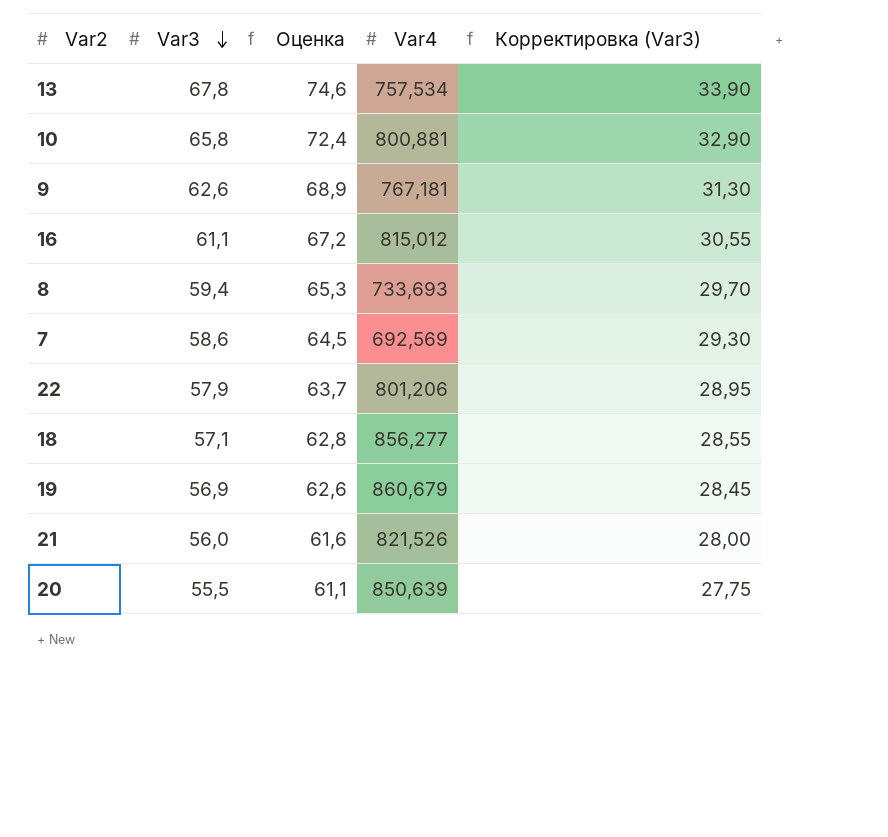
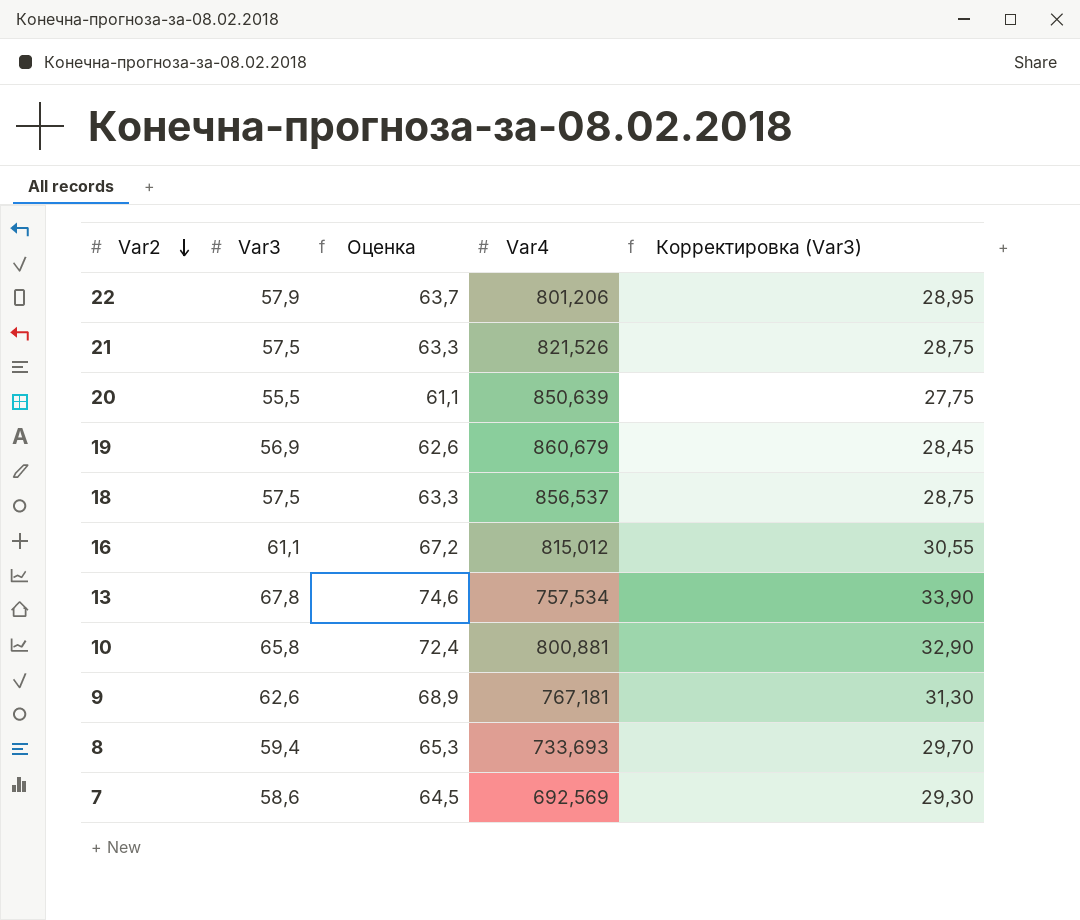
row order: Var3 descending -> Var2 descending
21 | Var3: 56,0 -> 57,5
21 | Оценка: 61,6 -> 63,3
21 | Корректировка (Var3): 28,00 -> 28,75
18 | Var3: 57,1 -> 57,5
18 | Оценка: 62,8 -> 63,3
18 | Var4: 856,277 -> 856,537
18 | Корректировка (Var3): 28,55 -> 28,75

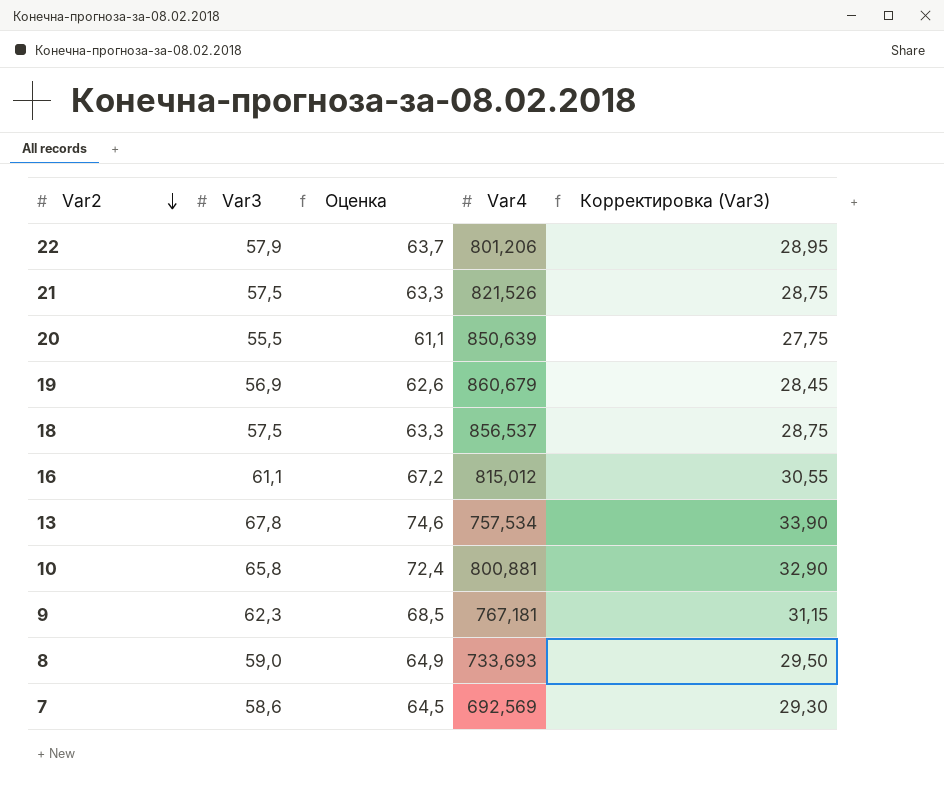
9 | Var3: 62,6 -> 62,3
9 | Оценка: 68,9 -> 68,5
9 | Корректировка (Var3): 31,30 -> 31,15
8 | Var3: 59,4 -> 59,0
8 | Оценка: 65,3 -> 64,9
8 | Корректировка (Var3): 29,70 -> 29,50

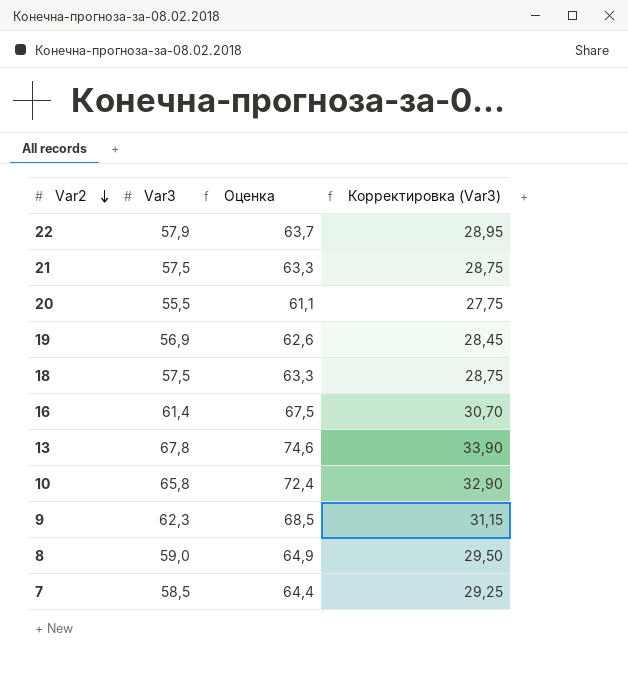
column Var4 | position: 4 -> none
16 | Var3: 61,1 -> 61,4
16 | Оценка: 67,2 -> 67,5
16 | Корректировка (Var3): 30,55 -> 30,70
7 | Var3: 58,6 -> 58,5
7 | Оценка: 64,5 -> 64,4
7 | Корректировка (Var3): 29,30 -> 29,25

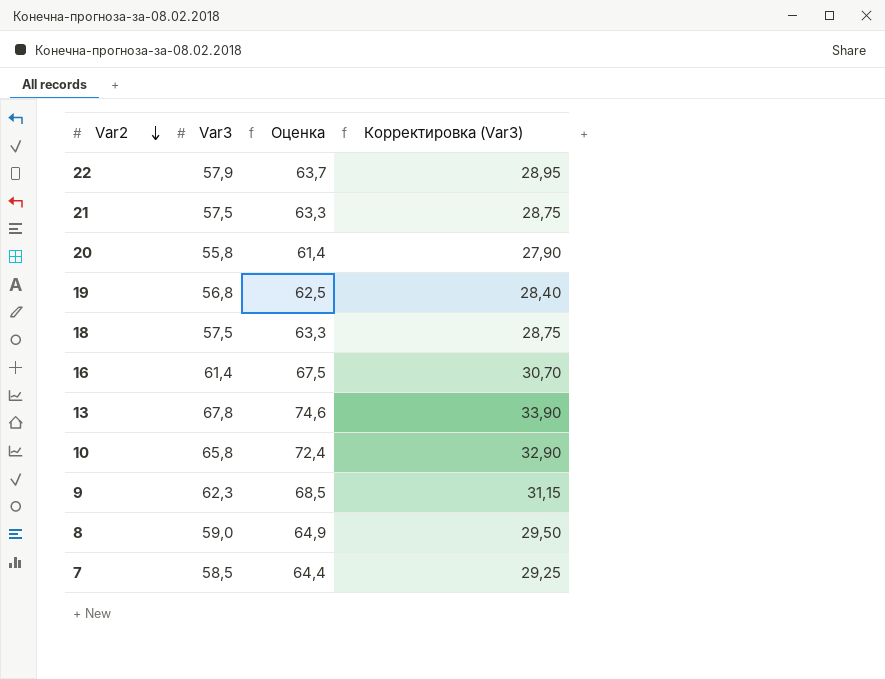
20 | Var3: 55,5 -> 55,8
20 | Оценка: 61,1 -> 61,4
20 | Корректировка (Var3): 27,75 -> 27,90
19 | Var3: 56,9 -> 56,8
19 | Оценка: 62,6 -> 62,5
19 | Корректировка (Var3): 28,45 -> 28,40

